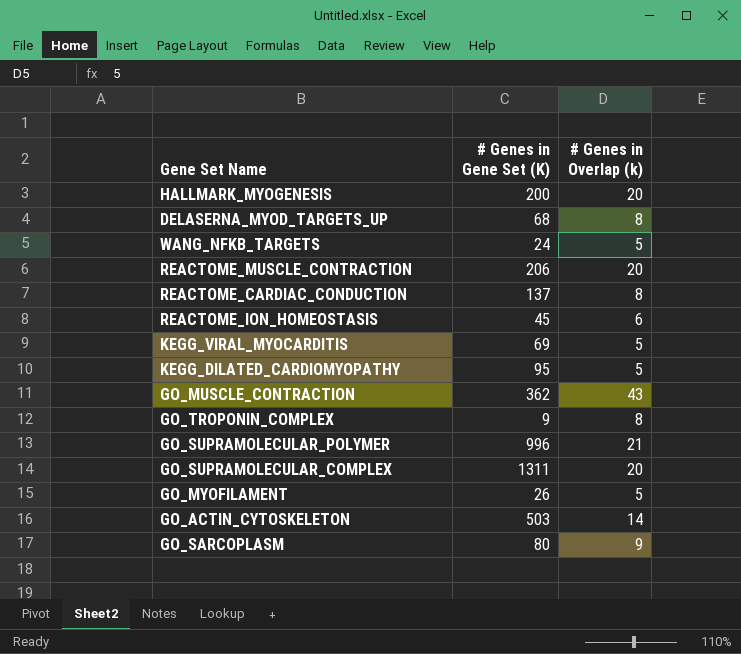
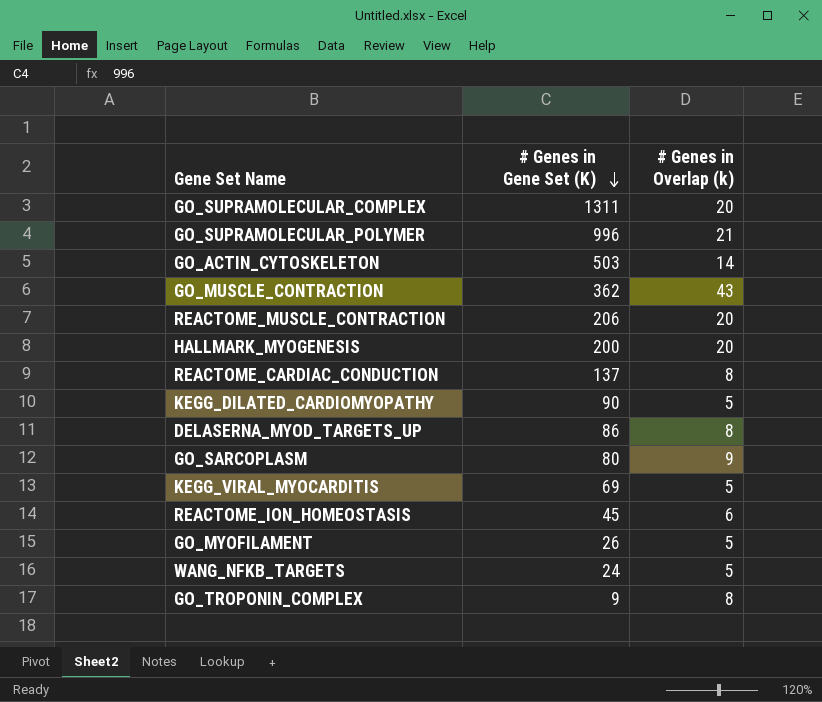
row order: none -> # Genes in Gene Set (K) descending
KEGG_DILATED_CARDIOMYOPATHY | # Genes in Gene Set (K): 95 -> 90
DELASERNA_MYOD_TARGETS_UP | # Genes in Gene Set (K): 68 -> 86

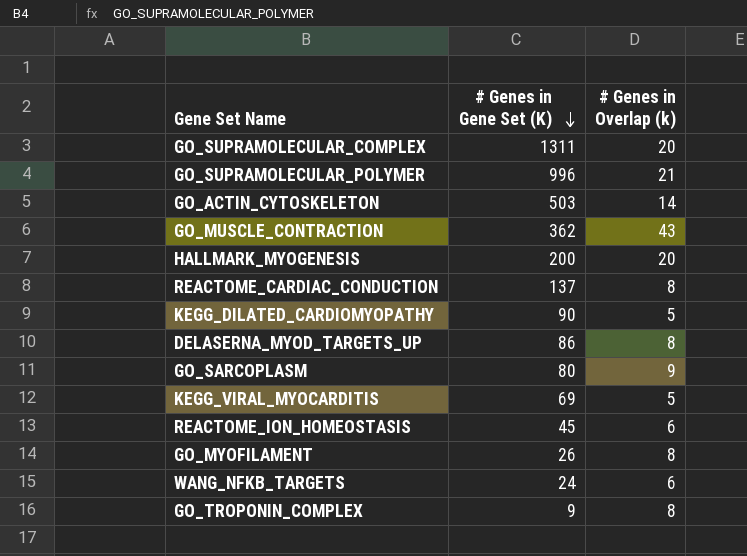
row REACTOME_MUSCLE_CONTRACTION: 206 | 20 -> none
GO_MYOFILAMENT | # Genes in Overlap (k): 5 -> 8
WANG_NFKB_TARGETS | # Genes in Overlap (k): 5 -> 6

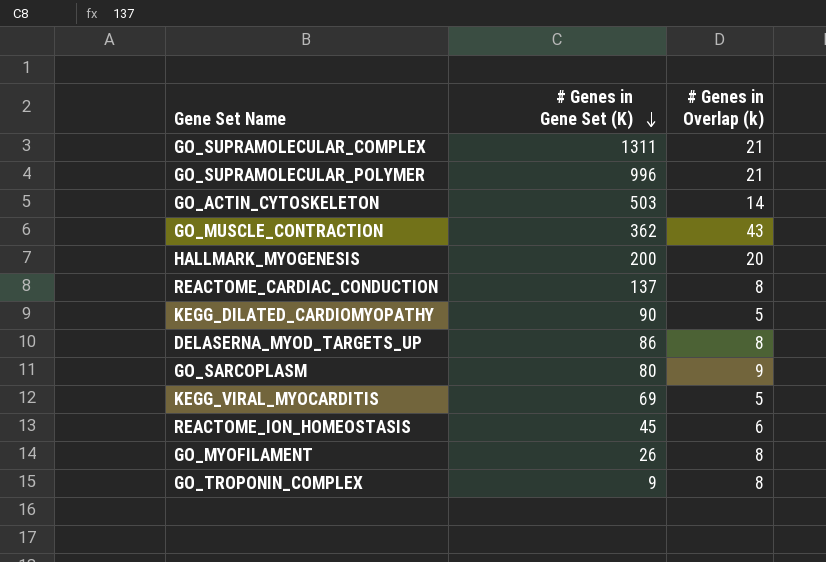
row WANG_NFKB_TARGETS: 24 | 6 -> none
GO_SUPRAMOLECULAR_COMPLEX | # Genes in Overlap (k): 20 -> 21

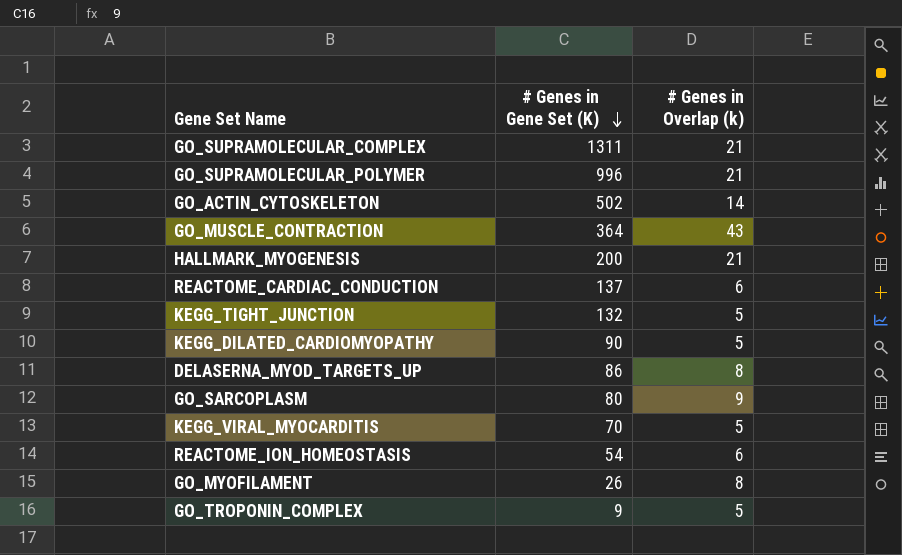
GO_ACTIN_CYTOSKELETON | # Genes in Gene Set (K): 503 -> 502
GO_MUSCLE_CONTRACTION | # Genes in Gene Set (K): 362 -> 364
HALLMARK_MYOGENESIS | # Genes in Overlap (k): 20 -> 21
REACTOME_CARDIAC_CONDUCTION | # Genes in Overlap (k): 8 -> 6
row KEGG_TIGHT_JUNCTION: none -> 132 | 5
KEGG_VIRAL_MYOCARDITIS | # Genes in Gene Set (K): 69 -> 70
REACTOME_ION_HOMEOSTASIS | # Genes in Gene Set (K): 45 -> 54
GO_TROPONIN_COMPLEX | # Genes in Overlap (k): 8 -> 5

